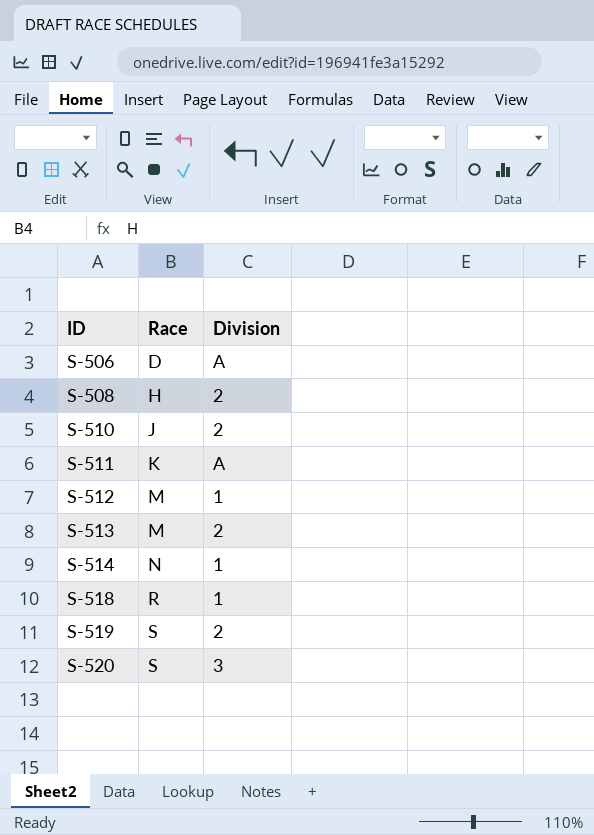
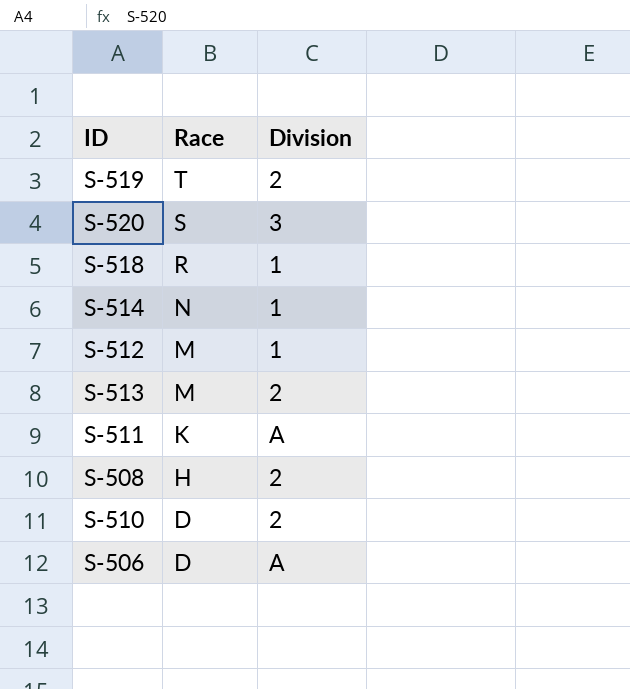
row order: ID ascending -> Race descending
S-519 | Race: S -> T
S-510 | Race: J -> D

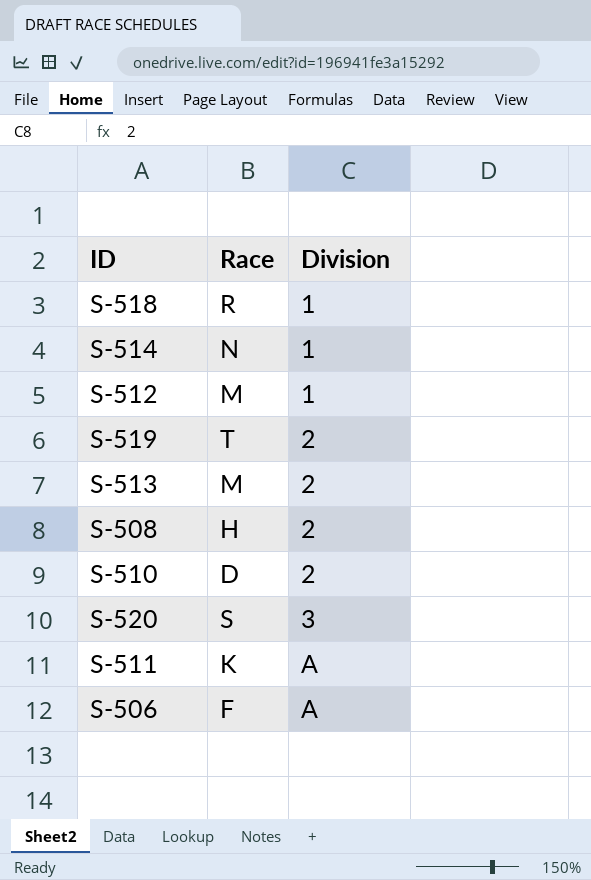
row order: Race descending -> Division ascending
S-506 | Race: D -> F

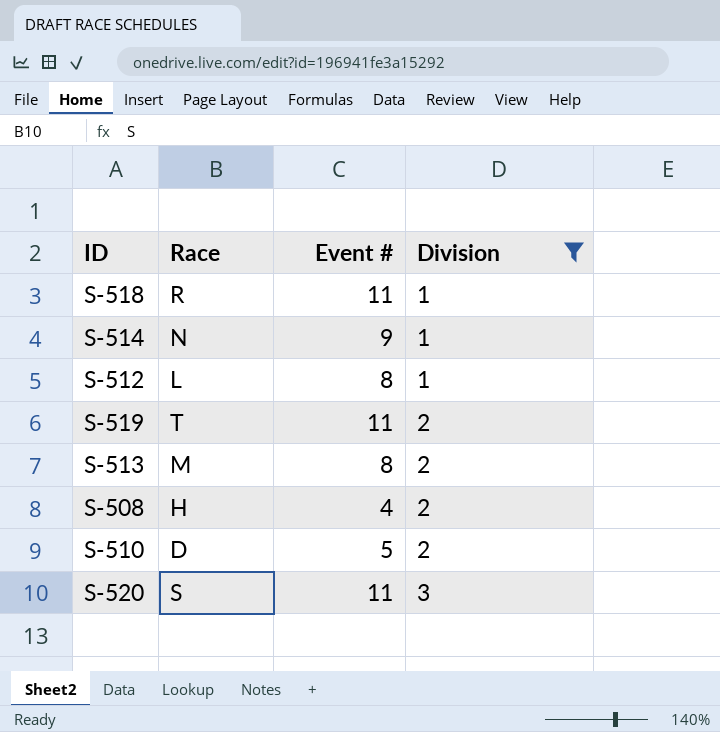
filter: none -> Division != A
column Event # | position: none -> 3
S-512 | Race: M -> L

